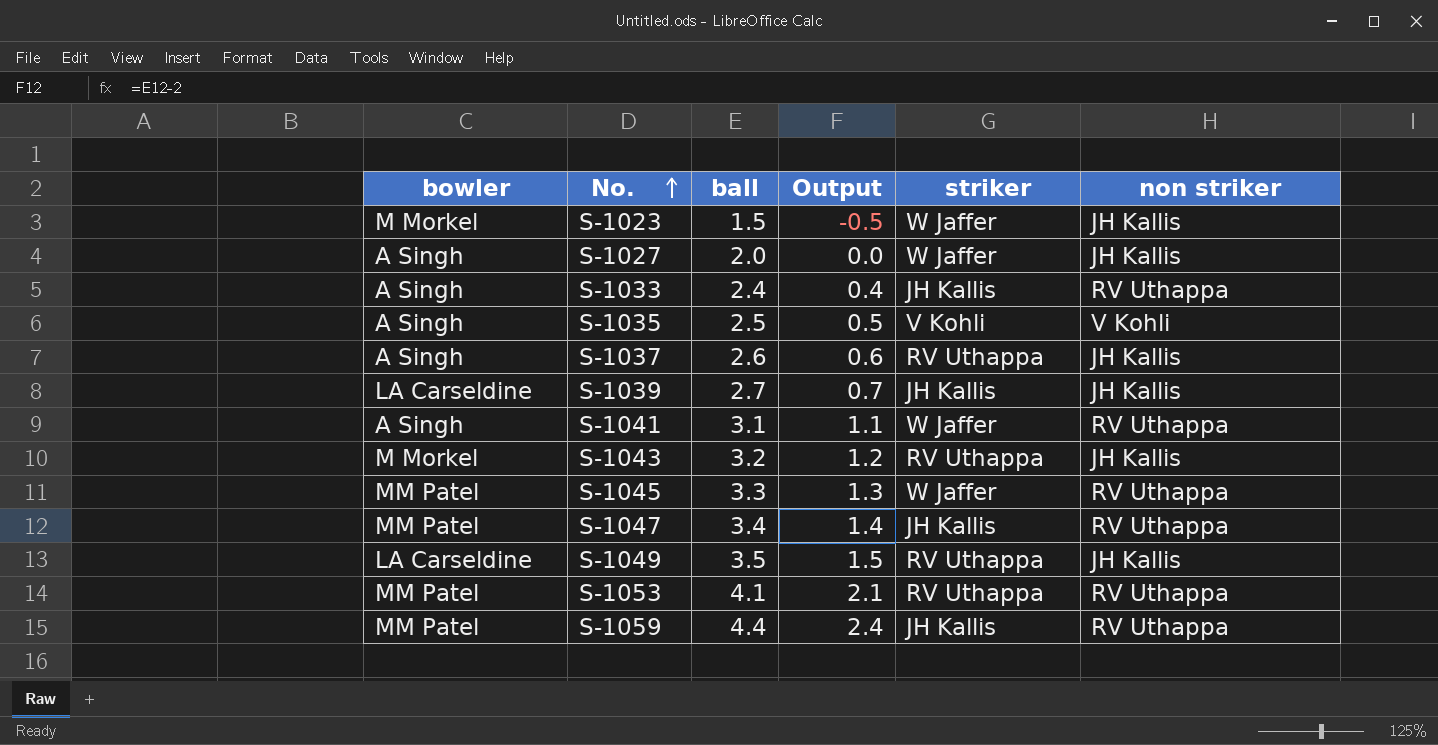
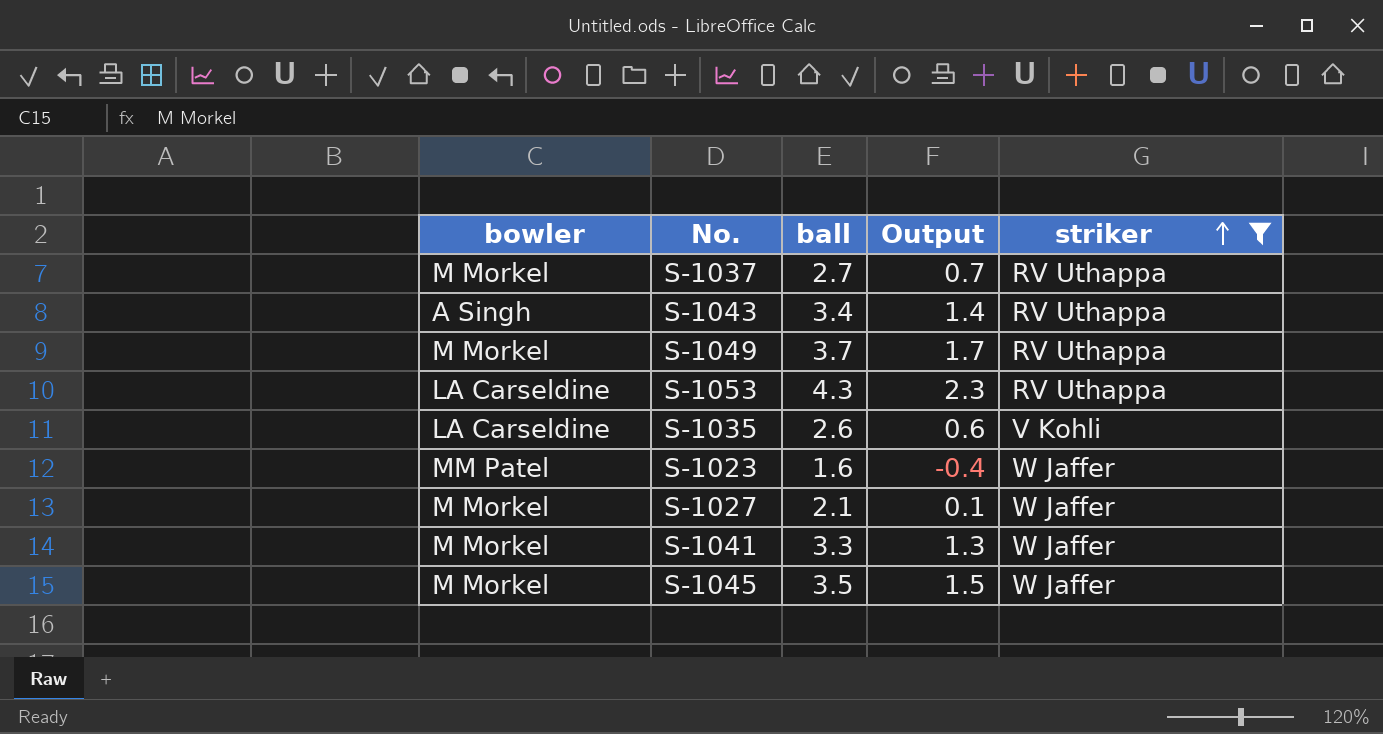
filter: none -> striker != JH Kallis
row order: No. ascending -> striker ascending
column non striker | position: 6 -> none
S-1037 | bowler: A Singh -> M Morkel
S-1037 | ball: 2.6 -> 2.7
S-1037 | Output: 0.6 -> 0.7
S-1043 | bowler: M Morkel -> A Singh
S-1043 | ball: 3.2 -> 3.4
S-1043 | Output: 1.2 -> 1.4
S-1049 | bowler: LA Carseldine -> M Morkel
S-1049 | ball: 3.5 -> 3.7
S-1049 | Output: 1.5 -> 1.7
S-1053 | bowler: MM Patel -> LA Carseldine
S-1053 | ball: 4.1 -> 4.3
S-1053 | Output: 2.1 -> 2.3
S-1035 | bowler: A Singh -> LA Carseldine
S-1035 | ball: 2.5 -> 2.6
S-1035 | Output: 0.5 -> 0.6
S-1023 | bowler: M Morkel -> MM Patel
S-1023 | ball: 1.5 -> 1.6
S-1023 | Output: -0.5 -> -0.4
S-1027 | bowler: A Singh -> M Morkel
S-1027 | ball: 2.0 -> 2.1
S-1027 | Output: 0.0 -> 0.1
S-1041 | bowler: A Singh -> M Morkel
S-1041 | ball: 3.1 -> 3.3
S-1041 | Output: 1.1 -> 1.3
S-1045 | bowler: MM Patel -> M Morkel
S-1045 | ball: 3.3 -> 3.5
S-1045 | Output: 1.3 -> 1.5

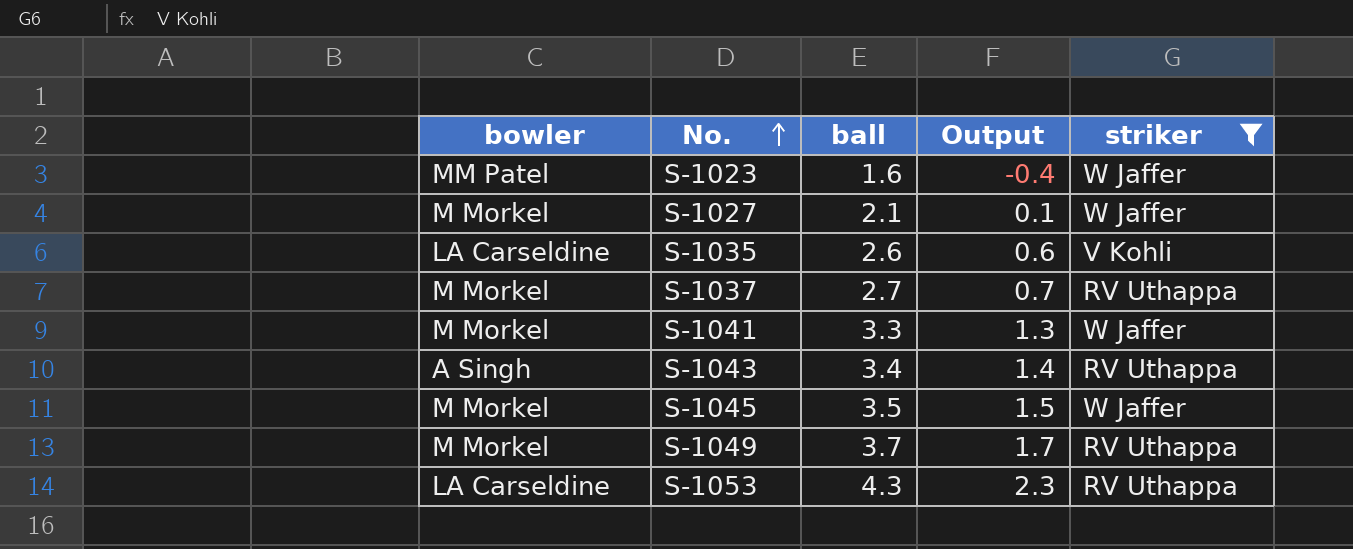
row order: striker ascending -> No. ascending

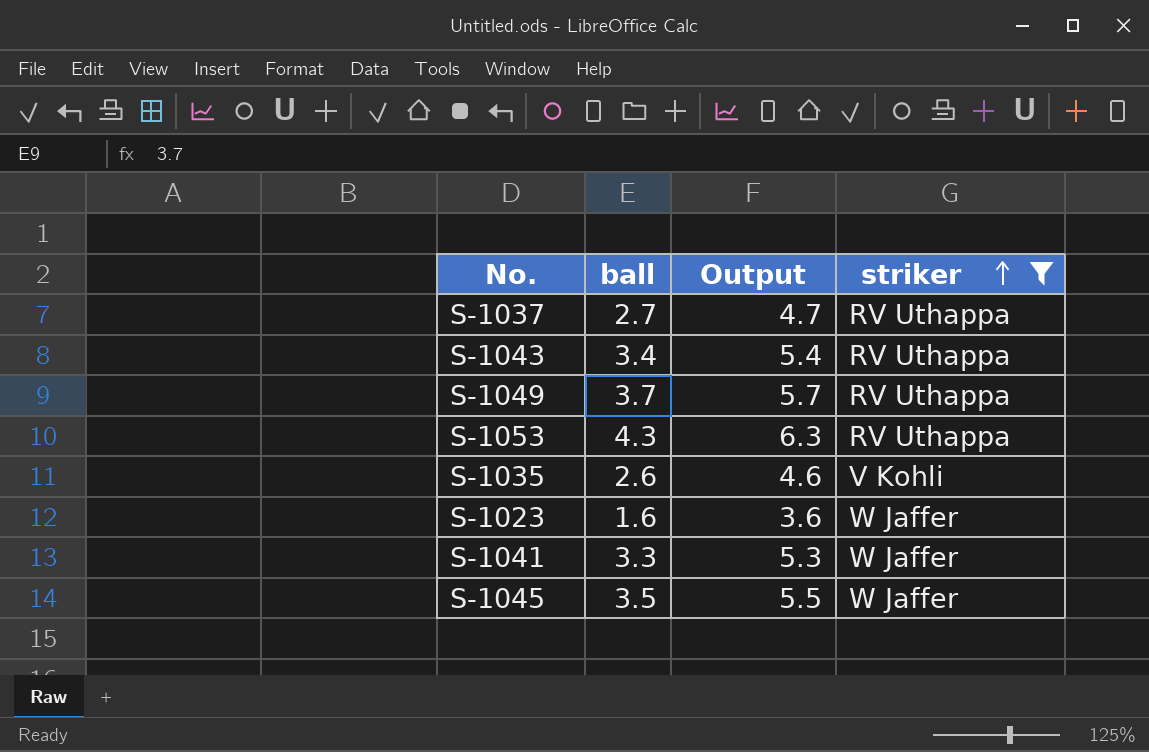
row order: No. ascending -> striker ascending
column bowler | position: 1 -> none
column Output | formula: [ball] - 2 -> [ball] + 2
row S-1027: M Morkel | 2.1 | 0.1 | W Jaffer -> none

